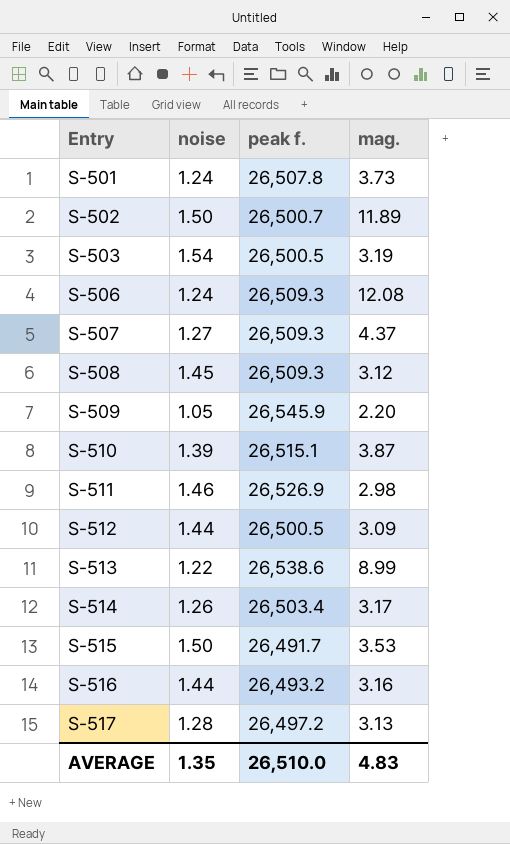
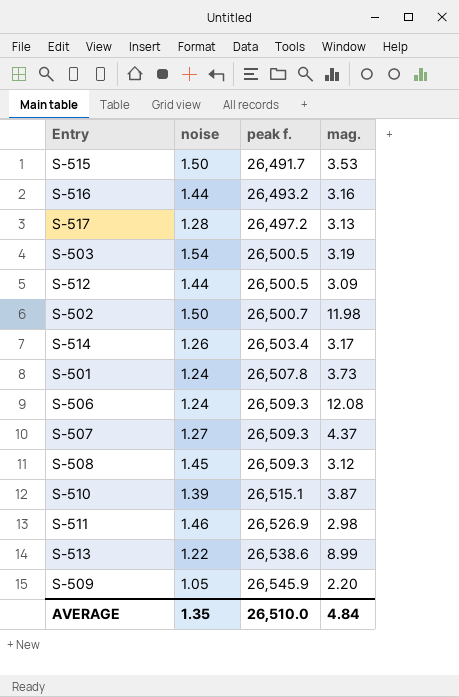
row order: Entry ascending -> peak f. ascending
S-502 | mag.: 11.89 -> 11.98
AVERAGE | mag.: 4.83 -> 4.84

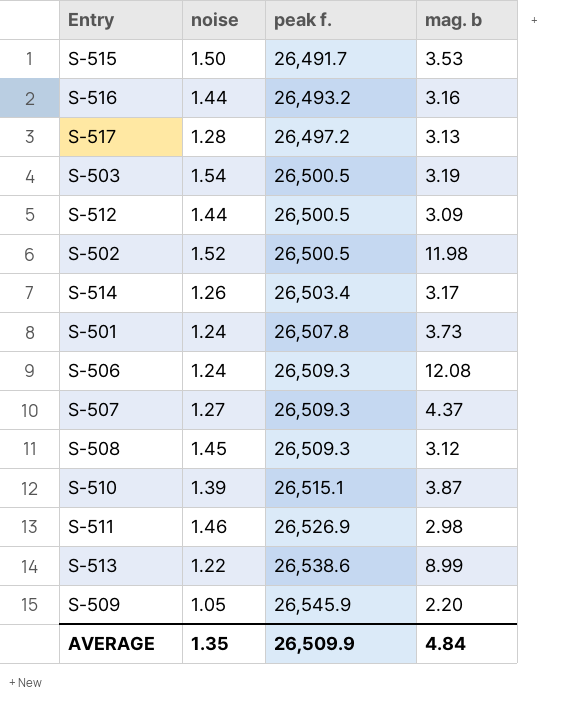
column name: mag. -> mag. b
S-502 | noise: 1.50 -> 1.52
S-502 | peak f.: 26,500.7 -> 26,500.5
AVERAGE | peak f.: 26,510.0 -> 26,509.9

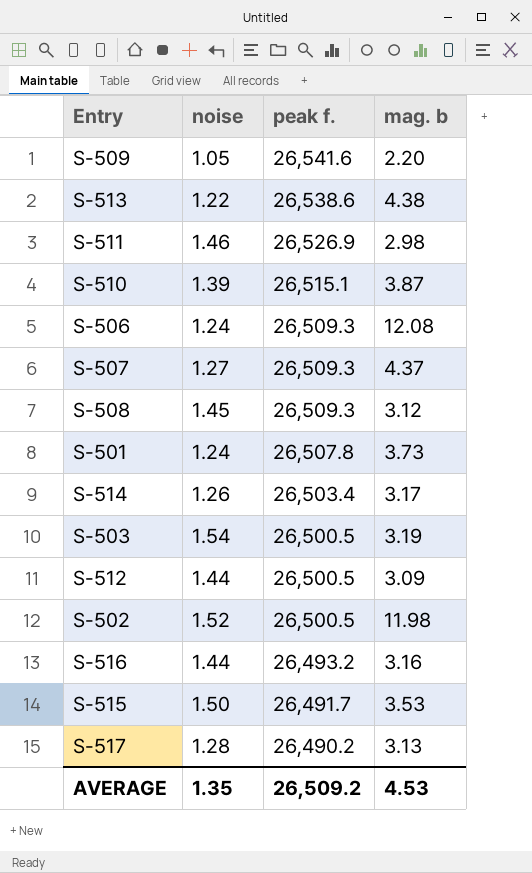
row order: peak f. ascending -> peak f. descending
S-509 | peak f.: 26,545.9 -> 26,541.6
S-513 | mag. b: 8.99 -> 4.38
S-517 | peak f.: 26,497.2 -> 26,490.2
AVERAGE | peak f.: 26,509.9 -> 26,509.2
AVERAGE | mag. b: 4.84 -> 4.53

